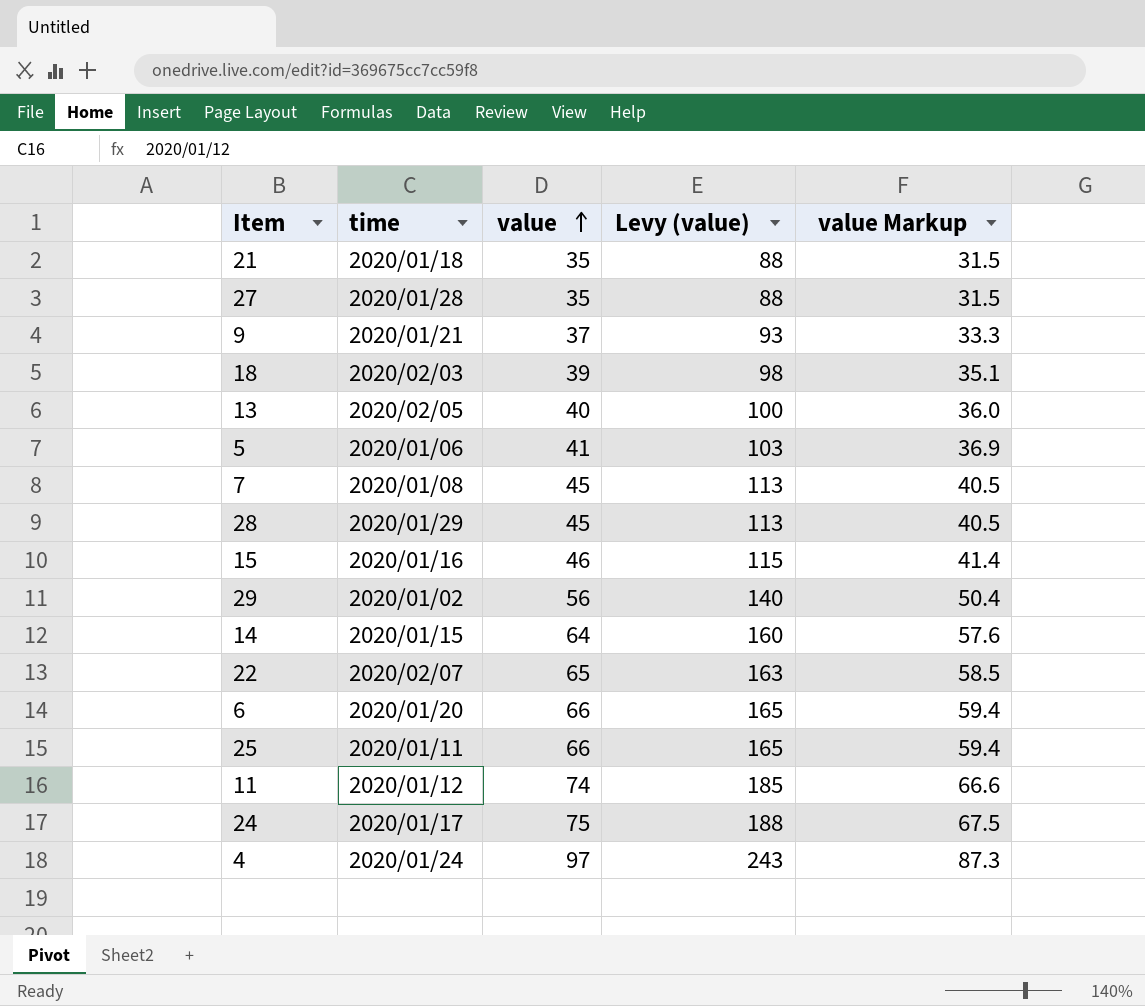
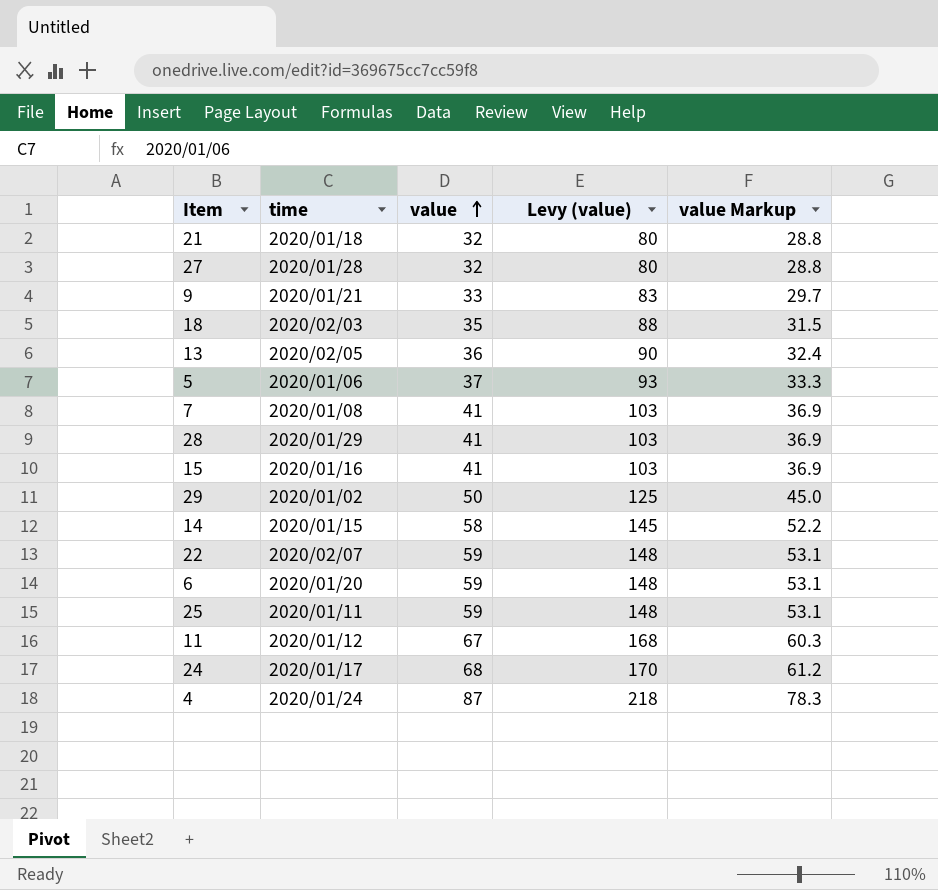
21 | value: 35 -> 32
21 | Levy (value): 88 -> 80
21 | value Markup: 31.5 -> 28.8
27 | value: 35 -> 32
27 | Levy (value): 88 -> 80
27 | value Markup: 31.5 -> 28.8
9 | value: 37 -> 33
9 | Levy (value): 93 -> 83
9 | value Markup: 33.3 -> 29.7
18 | value: 39 -> 35
18 | Levy (value): 98 -> 88
18 | value Markup: 35.1 -> 31.5
13 | value: 40 -> 36
13 | Levy (value): 100 -> 90
13 | value Markup: 36.0 -> 32.4
5 | value: 41 -> 37
5 | Levy (value): 103 -> 93
5 | value Markup: 36.9 -> 33.3
7 | value: 45 -> 41
7 | Levy (value): 113 -> 103
7 | value Markup: 40.5 -> 36.9
28 | value: 45 -> 41
28 | Levy (value): 113 -> 103
28 | value Markup: 40.5 -> 36.9
15 | value: 46 -> 41
15 | Levy (value): 115 -> 103
15 | value Markup: 41.4 -> 36.9
29 | value: 56 -> 50
29 | Levy (value): 140 -> 125
29 | value Markup: 50.4 -> 45.0
14 | value: 64 -> 58
14 | Levy (value): 160 -> 145
14 | value Markup: 57.6 -> 52.2
22 | value: 65 -> 59
22 | Levy (value): 163 -> 148
22 | value Markup: 58.5 -> 53.1
6 | value: 66 -> 59
6 | Levy (value): 165 -> 148
6 | value Markup: 59.4 -> 53.1
25 | value: 66 -> 59
25 | Levy (value): 165 -> 148
25 | value Markup: 59.4 -> 53.1
11 | value: 74 -> 67
11 | Levy (value): 185 -> 168
11 | value Markup: 66.6 -> 60.3
24 | value: 75 -> 68
24 | Levy (value): 188 -> 170
24 | value Markup: 67.5 -> 61.2
4 | value: 97 -> 87
4 | Levy (value): 243 -> 218
4 | value Markup: 87.3 -> 78.3

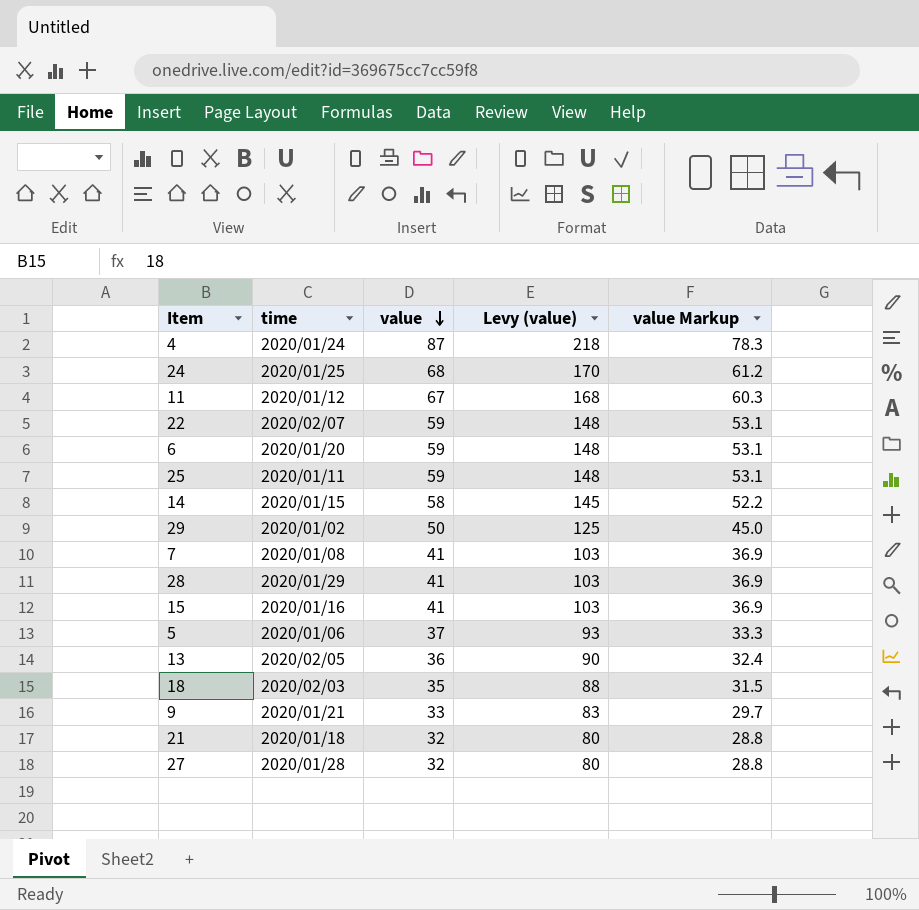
row order: value ascending -> value descending
24 | time: 2020/01/17 -> 2020/01/25

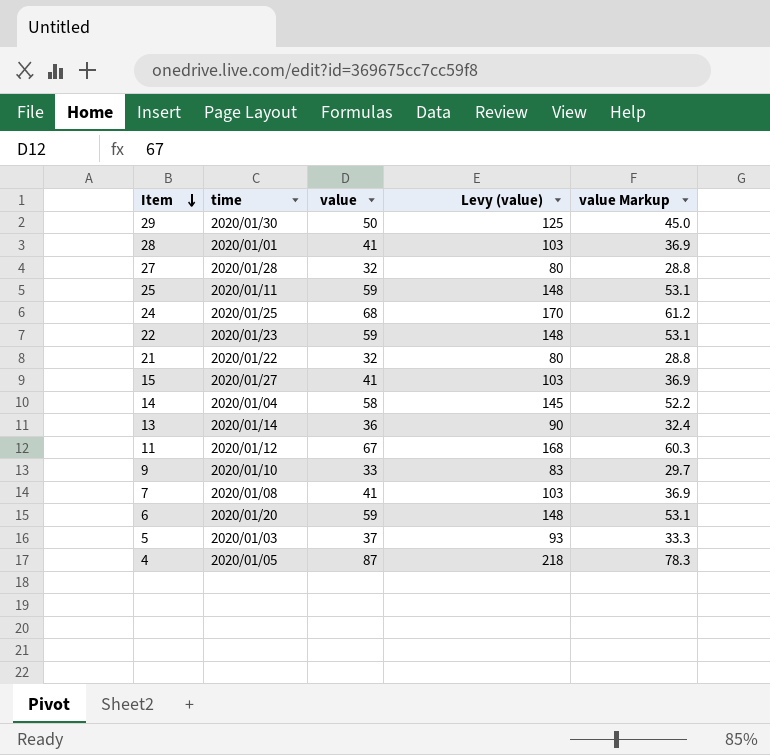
row order: value descending -> Item descending
row 18: 2020/02/03 | 35 | 88 | 31.5 -> none
29 | time: 2020/01/02 -> 2020/01/30
28 | time: 2020/01/29 -> 2020/01/01
22 | time: 2020/02/07 -> 2020/01/23
21 | time: 2020/01/18 -> 2020/01/22
15 | time: 2020/01/16 -> 2020/01/27
14 | time: 2020/01/15 -> 2020/01/04
13 | time: 2020/02/05 -> 2020/01/14
9 | time: 2020/01/21 -> 2020/01/10
5 | time: 2020/01/06 -> 2020/01/03
4 | time: 2020/01/24 -> 2020/01/05

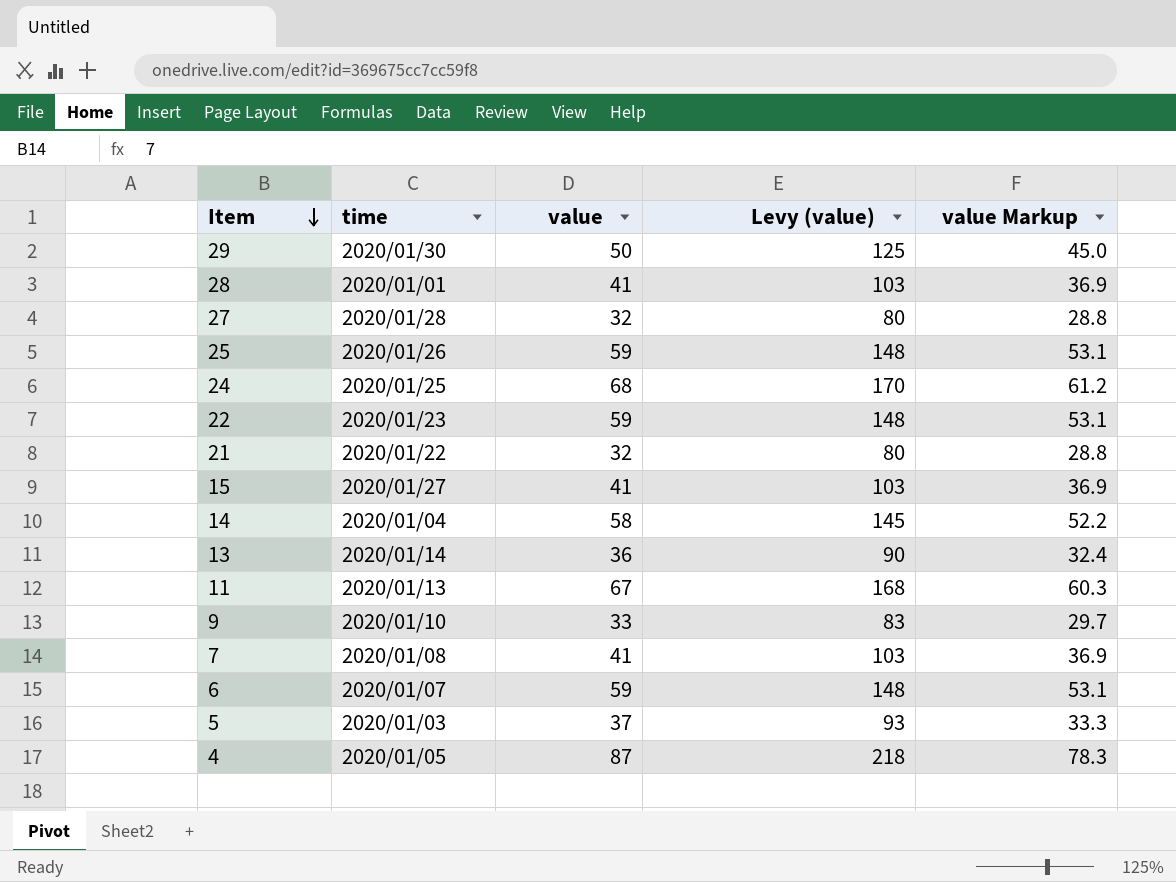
25 | time: 2020/01/11 -> 2020/01/26
11 | time: 2020/01/12 -> 2020/01/13
6 | time: 2020/01/20 -> 2020/01/07

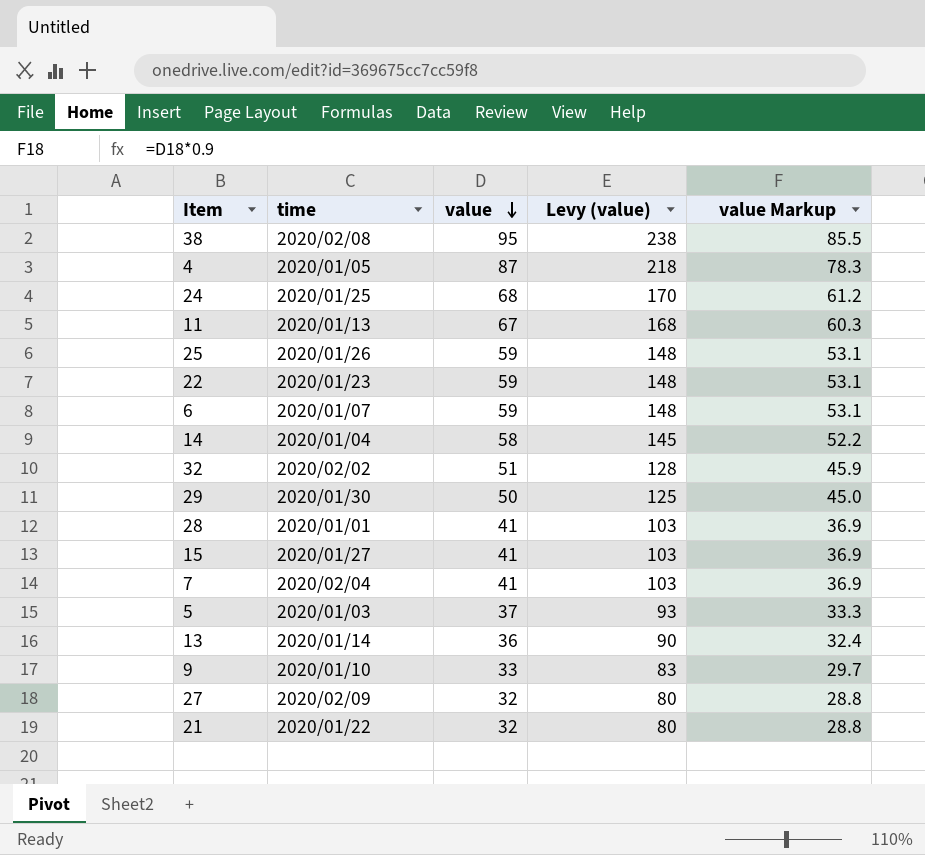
row order: Item descending -> value descending
row 38: none -> 2020/02/08 | 95 | 238 | 85.5
row 32: none -> 2020/02/02 | 51 | 128 | 45.9
7 | time: 2020/01/08 -> 2020/02/04
27 | time: 2020/01/28 -> 2020/02/09

